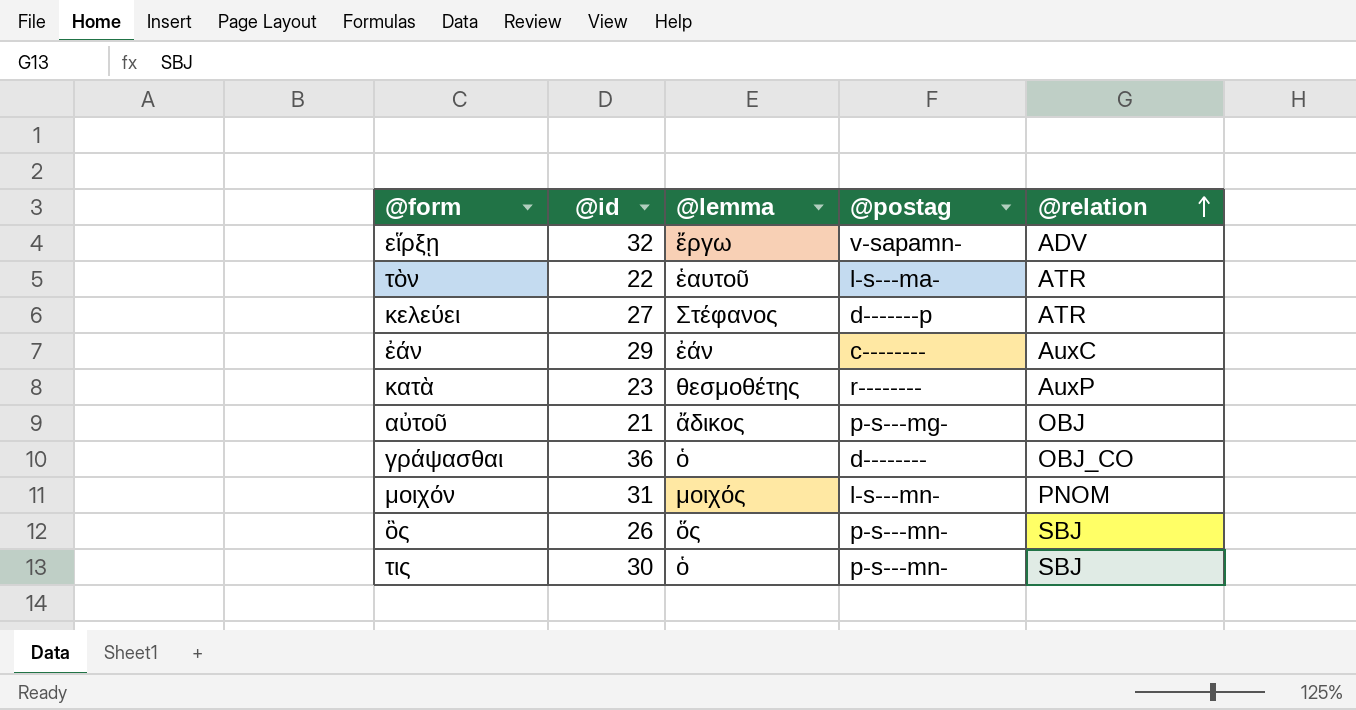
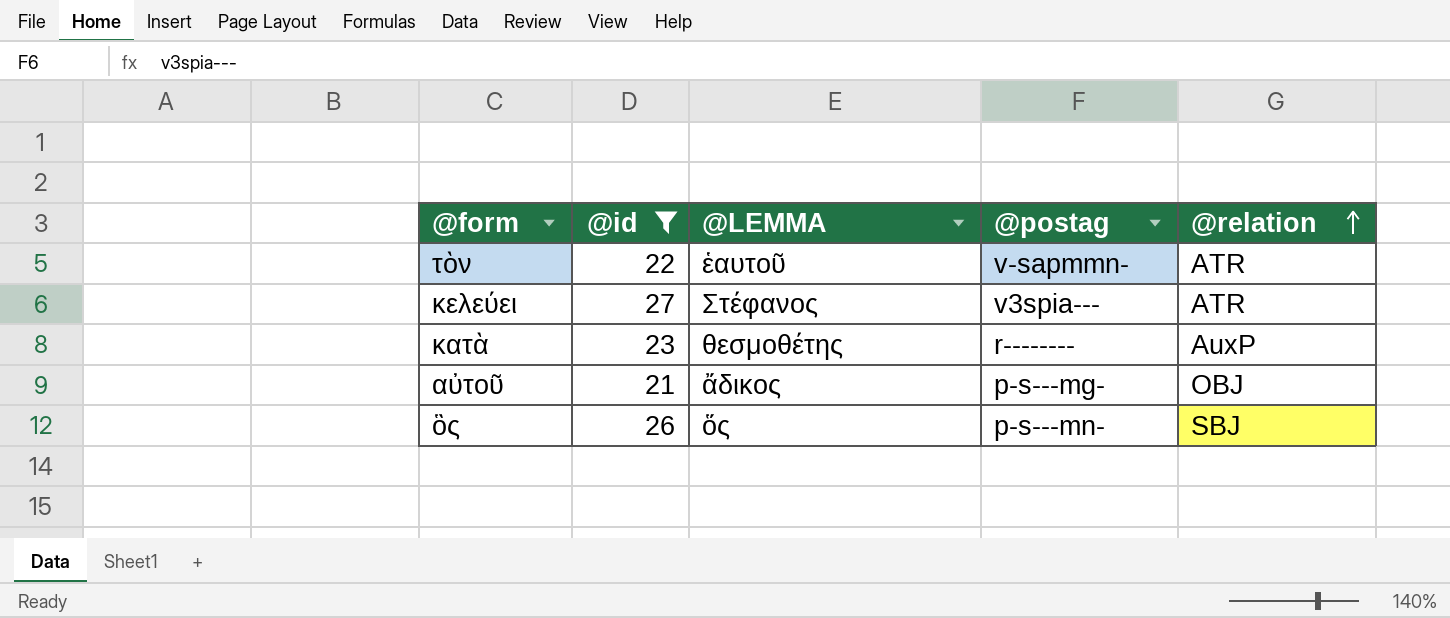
filter: none -> @id <= 27
column name: @lemma -> @LEMMA
τὸν | @postag: l-s---ma- -> v-sapmmn-
κελεύει | @postag: d-------p -> v3spia---

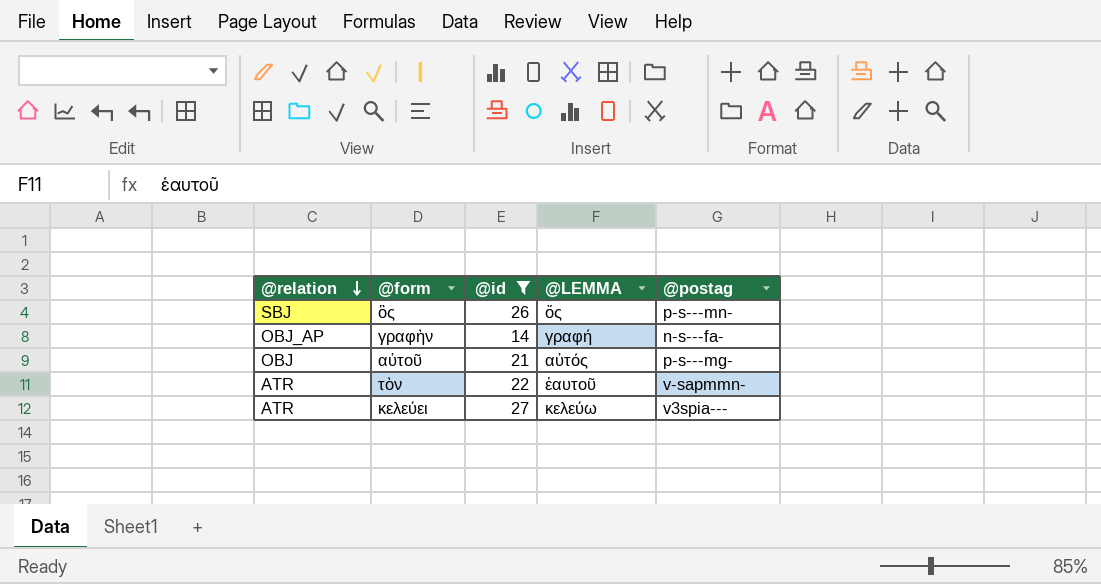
row order: @relation ascending -> @relation descending
column @relation | position: 5 -> 1
row κατὰ: 23 | θεσμοθέτης | r-------- | AuxP -> none
row γραφὴν: none -> OBJ_AP | 14 | γραφή | n-s---fa-
αὐτοῦ | @LEMMA: ἄδικος -> αὐτός
κελεύει | @LEMMA: Στέφανος -> κελεύω

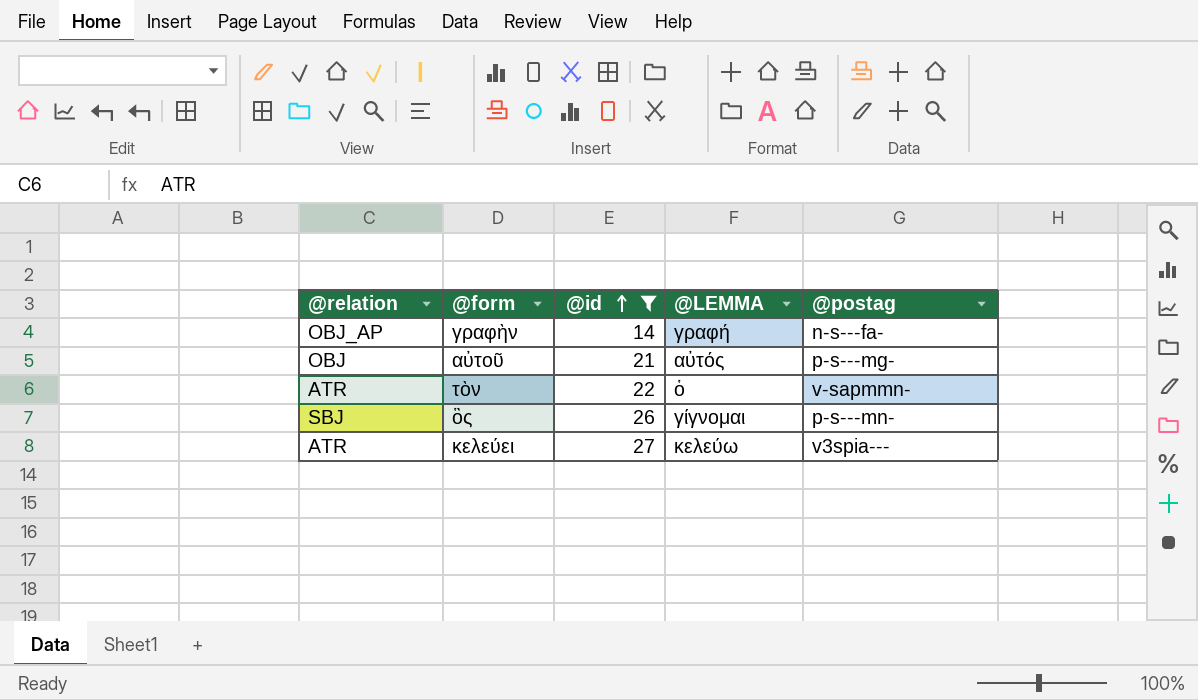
row order: @relation descending -> @id ascending
τὸν | @LEMMA: ἑαυτοῦ -> ὁ
ὃς | @LEMMA: ὅς -> γίγνομαι

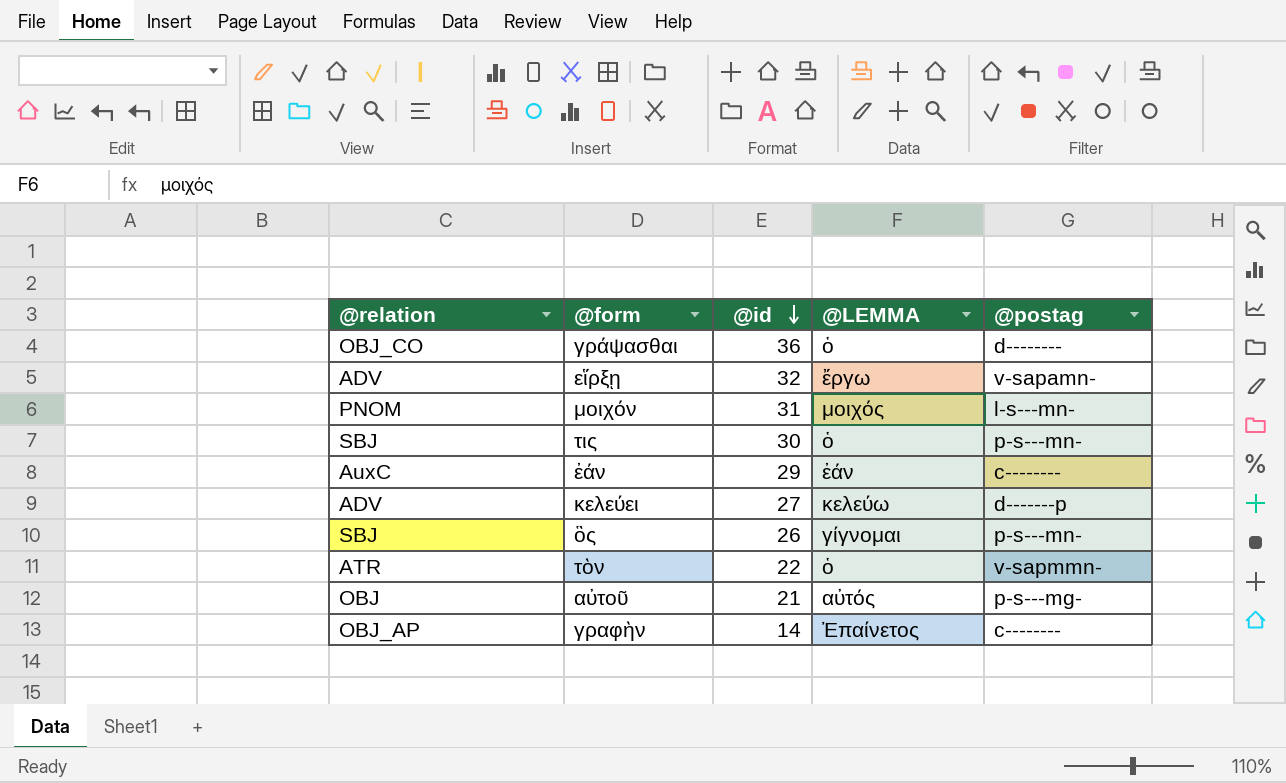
filter: @id <= 27 -> none
row order: @id ascending -> @id descending
κελεύει | @relation: ATR -> ADV
κελεύει | @postag: v3spia--- -> d-------p
γραφὴν | @LEMMA: γραφή -> Ἐπαίνετος
γραφὴν | @postag: n-s---fa- -> c--------

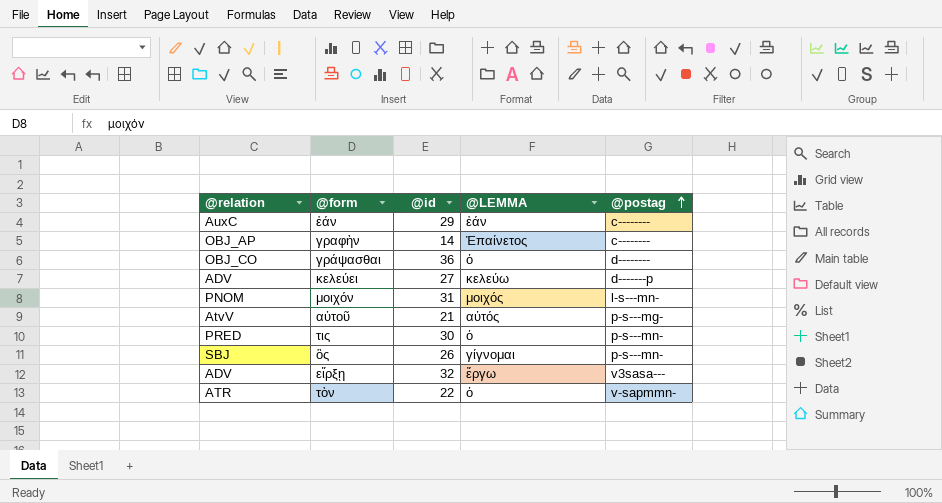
row order: @id descending -> @postag ascending
αὐτοῦ | @relation: OBJ -> AtvV
τις | @relation: SBJ -> PRED
εἵρξῃ | @postag: v-sapamn- -> v3sasa---

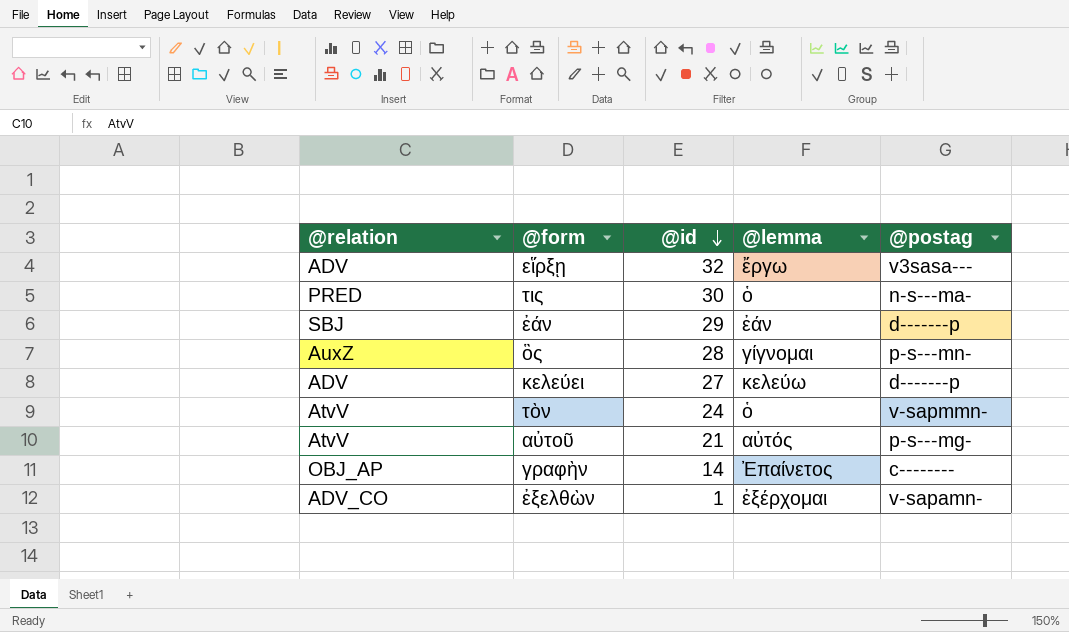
row order: @postag ascending -> @id descending
column name: @LEMMA -> @lemma
row γράψασθαι: OBJ_CO | 36 | ὁ | d-------- -> none
row μοιχόν: PNOM | 31 | μοιχός | l-s---mn- -> none
τις | @postag: p-s---mn- -> n-s---ma-
ἐάν | @relation: AuxC -> SBJ
ἐάν | @postag: c-------- -> d-------p
ὃς | @relation: SBJ -> AuxZ
ὃς | @id: 26 -> 28
τὸν | @relation: ATR -> AtvV
τὸν | @id: 22 -> 24
row ἐξελθὼν: none -> ADV_CO | 1 | ἐξέρχομαι | v-sapamn-

